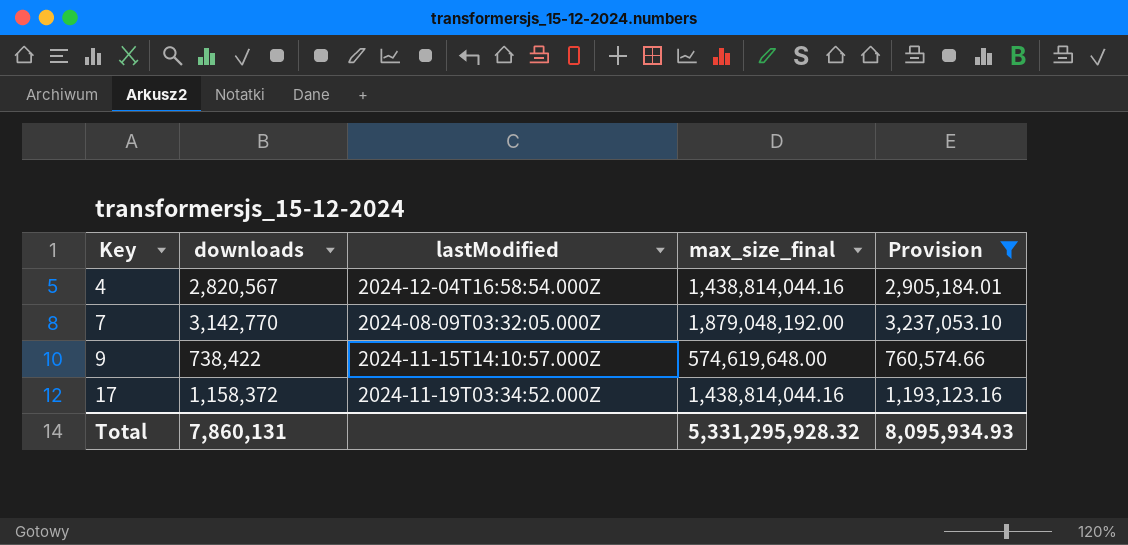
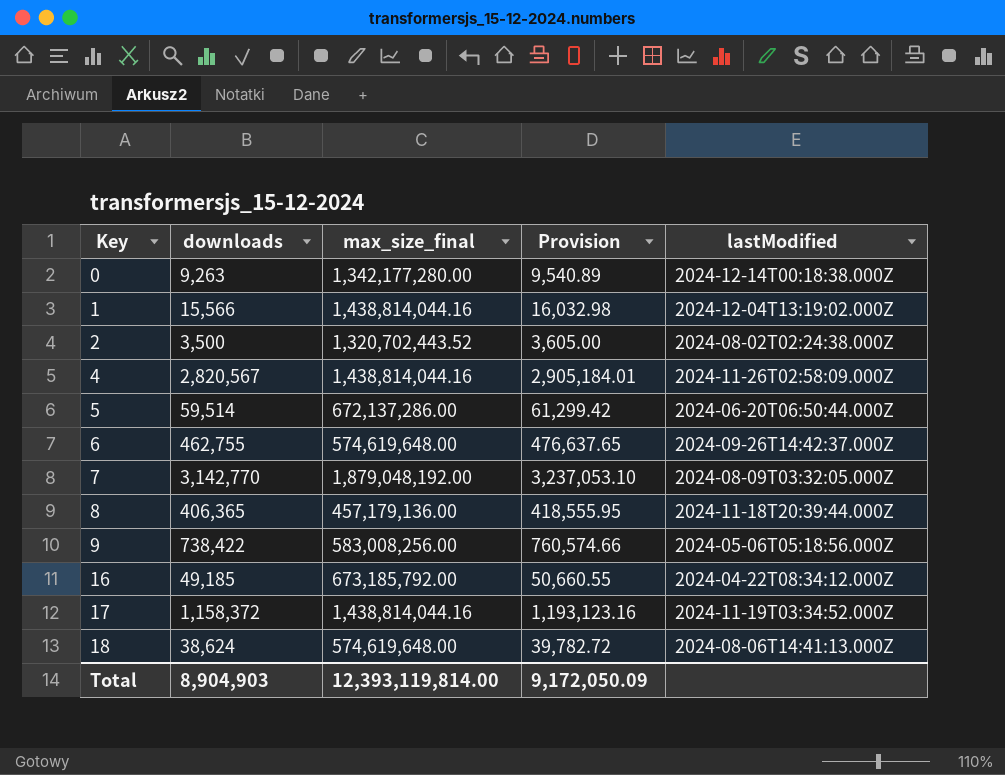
filter: Provision >= 760,574.66 -> none
column lastModified | position: 3 -> 5
4 | lastModified: 2024-12-04T16:58:54.000Z -> 2024-11-26T02:58:09.000Z
9 | max_size_final: 574,619,648.00 -> 583,008,256.00
9 | lastModified: 2024-11-15T14:10:57.000Z -> 2024-05-06T05:18:56.000Z
Total | downloads: 7,860,131 -> 8,904,903
Total | max_size_final: 5,331,295,928.32 -> 12,393,119,814.00
Total | Provision: 8,095,934.93 -> 9,172,050.09

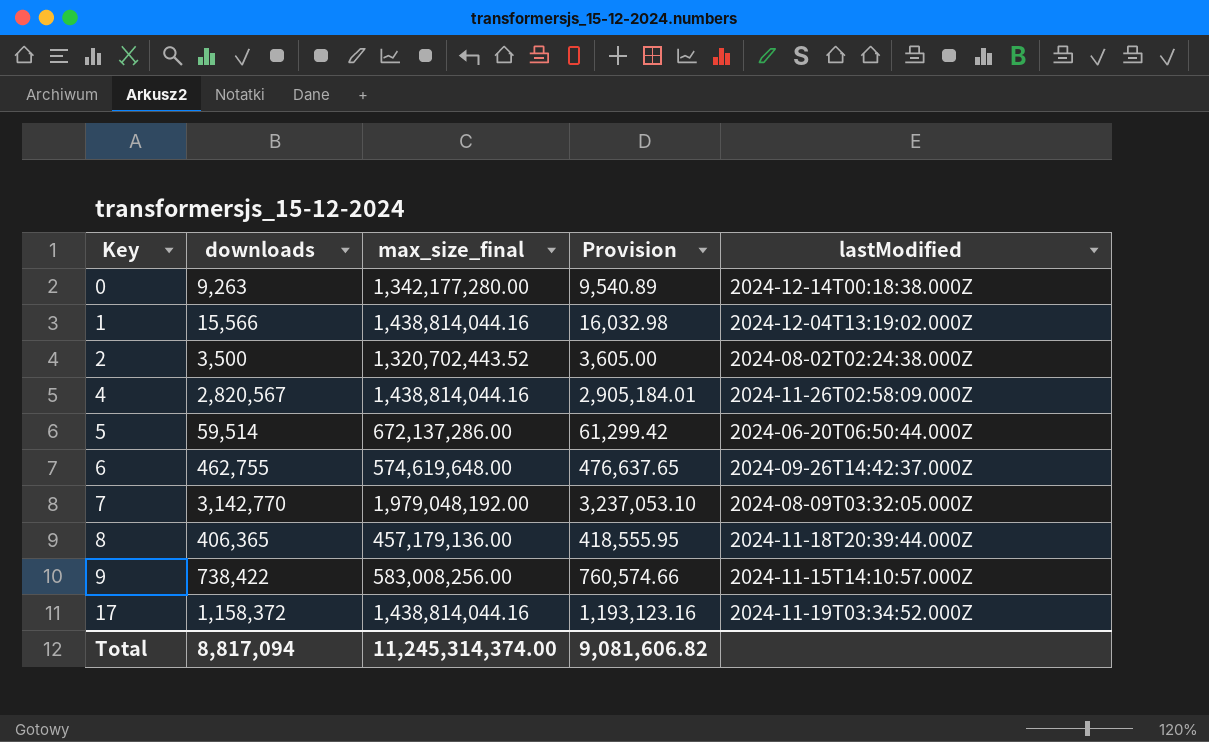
row 16: 49,185 | 673,185,792.00 | 50,660.55 | 2024-04-22T08:34:12.000Z -> none
row 18: 38,624 | 574,619,648.00 | 39,782.72 | 2024-08-06T14:41:13.000Z -> none
7 | max_size_final: 1,879,048,192.00 -> 1,979,048,192.00
9 | lastModified: 2024-05-06T05:18:56.000Z -> 2024-11-15T14:10:57.000Z
Total | downloads: 8,904,903 -> 8,817,094
Total | max_size_final: 12,393,119,814.00 -> 11,245,314,374.00
Total | Provision: 9,172,050.09 -> 9,081,606.82

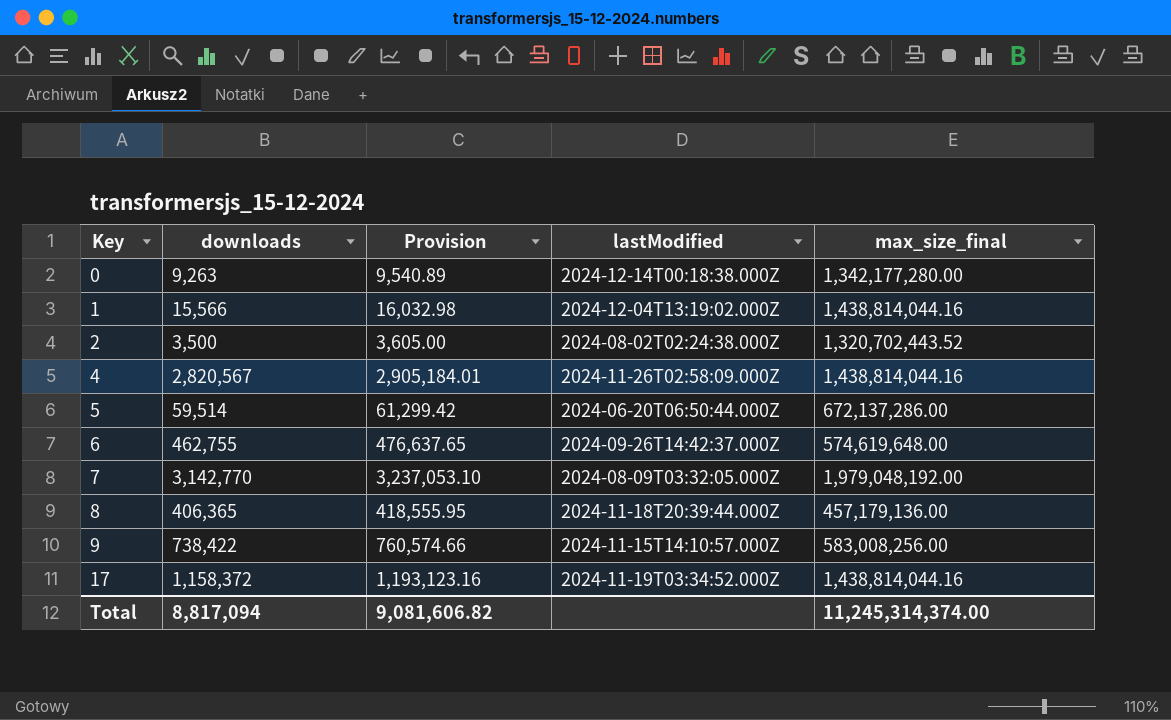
column max_size_final | position: 3 -> 5

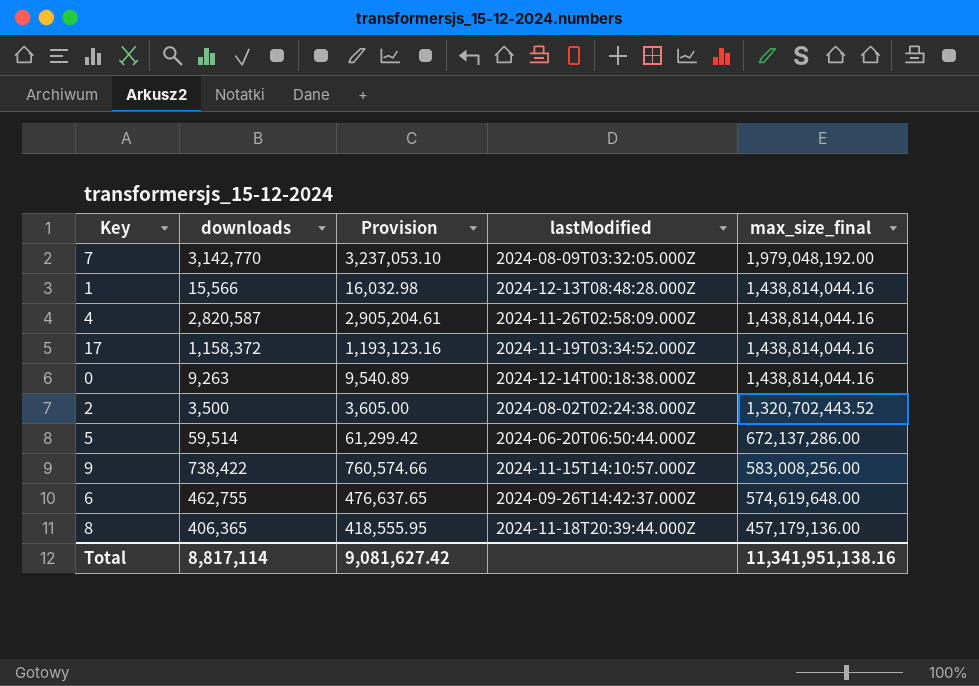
row order: Key ascending -> max_size_final descending
1 | lastModified: 2024-12-04T13:19:02.000Z -> 2024-12-13T08:48:28.000Z
4 | downloads: 2,820,567 -> 2,820,587
4 | Provision: 2,905,184.01 -> 2,905,204.61
0 | max_size_final: 1,342,177,280.00 -> 1,438,814,044.16
Total | downloads: 8,817,094 -> 8,817,114
Total | Provision: 9,081,606.82 -> 9,081,627.42
Total | max_size_final: 11,245,314,374.00 -> 11,341,951,138.16

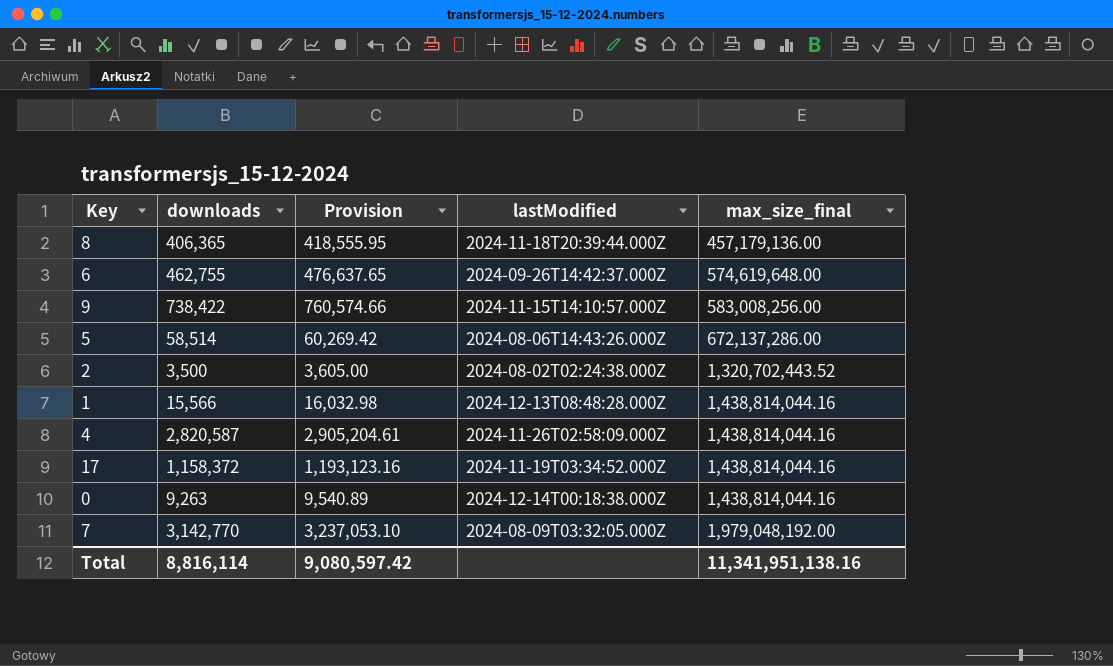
row order: max_size_final descending -> max_size_final ascending
5 | downloads: 59,514 -> 58,514
5 | Provision: 61,299.42 -> 60,269.42
5 | lastModified: 2024-06-20T06:50:44.000Z -> 2024-08-06T14:43:26.000Z
Total | downloads: 8,817,114 -> 8,816,114
Total | Provision: 9,081,627.42 -> 9,080,597.42

